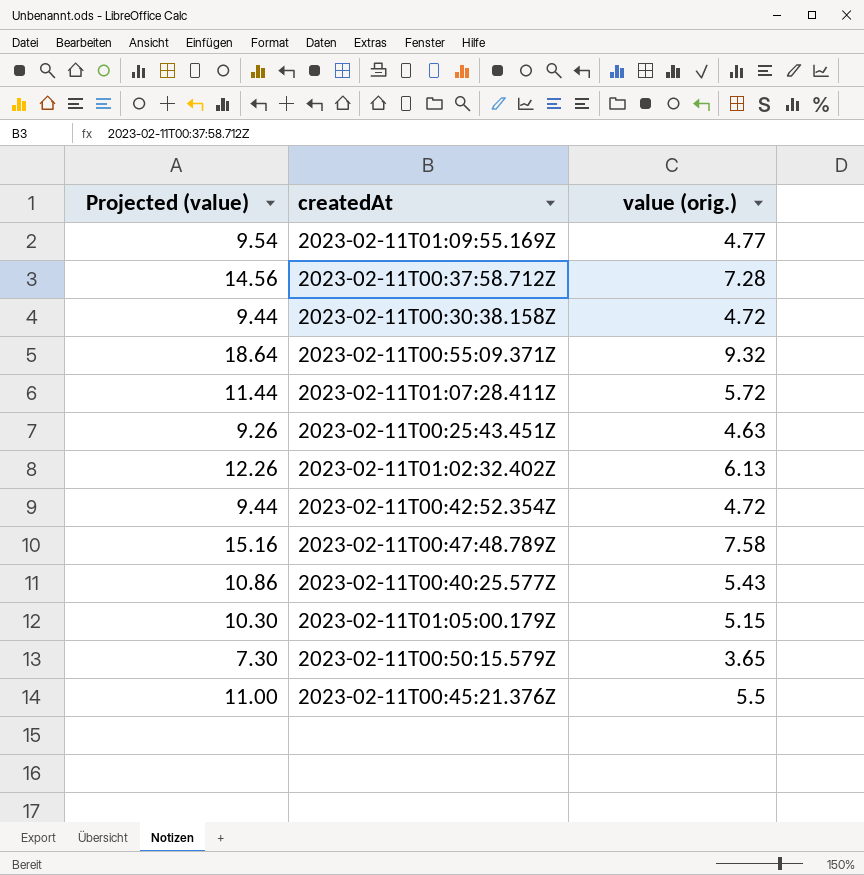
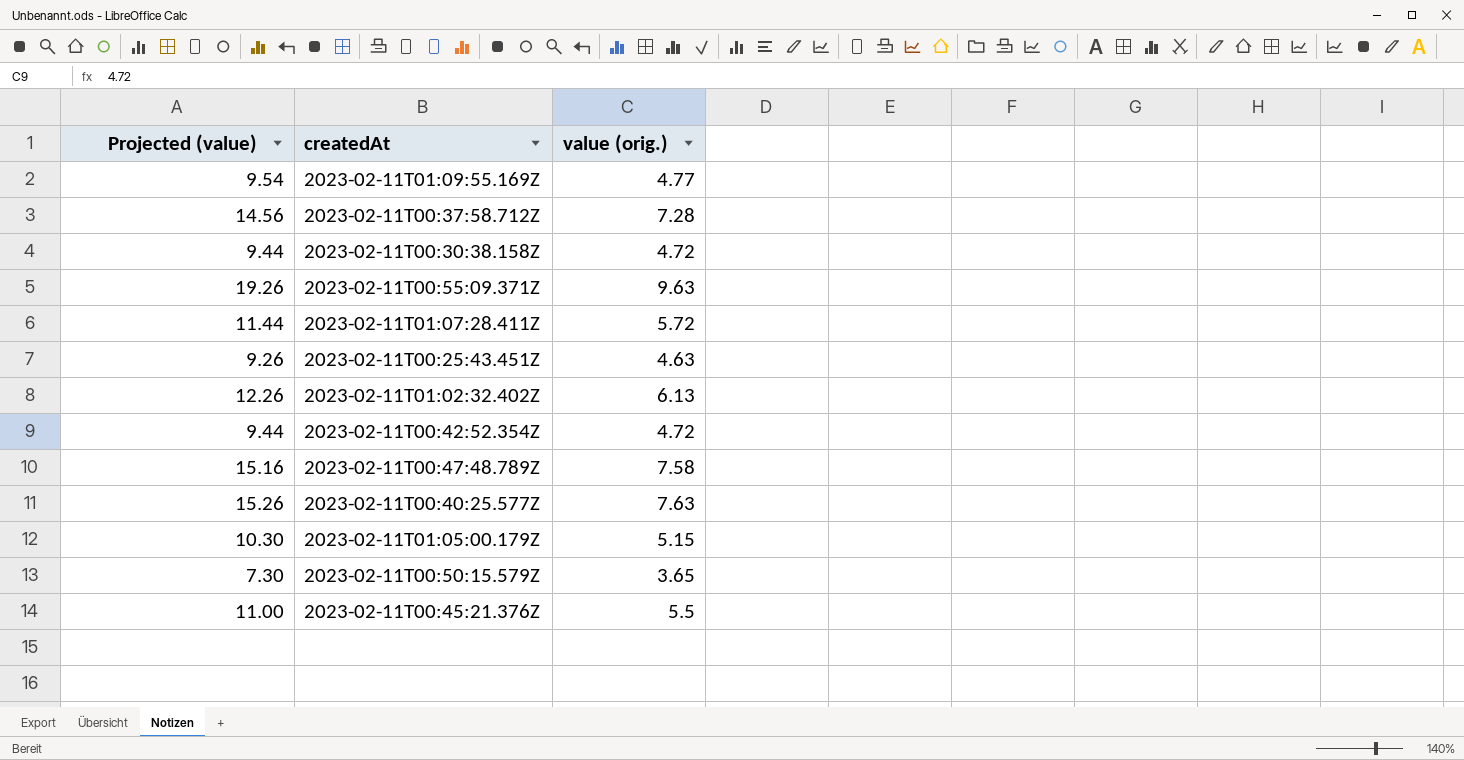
2023-02-11T00:55:09.371Z | Projected (value): 18.64 -> 19.26
2023-02-11T00:55:09.371Z | value (orig.): 9.32 -> 9.63
2023-02-11T00:40:25.577Z | Projected (value): 10.86 -> 15.26
2023-02-11T00:40:25.577Z | value (orig.): 5.43 -> 7.63

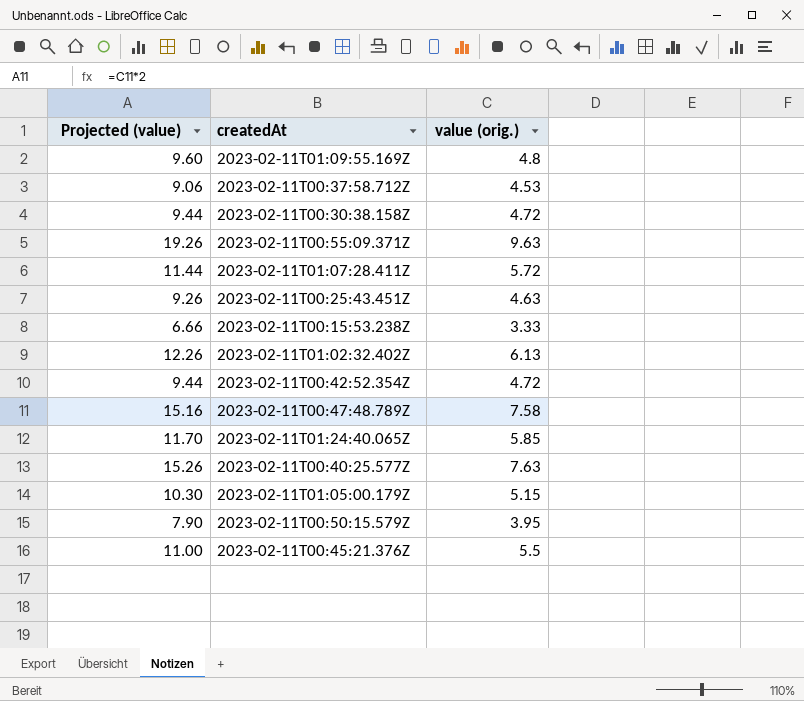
2023-02-11T01:09:55.169Z | Projected (value): 9.54 -> 9.60
2023-02-11T01:09:55.169Z | value (orig.): 4.77 -> 4.8
2023-02-11T00:37:58.712Z | Projected (value): 14.56 -> 9.06
2023-02-11T00:37:58.712Z | value (orig.): 7.28 -> 4.53
row 2023-02-11T00:15:53.238Z: none -> 6.66 | 3.33
row 2023-02-11T01:24:40.065Z: none -> 11.70 | 5.85
2023-02-11T00:50:15.579Z | Projected (value): 7.30 -> 7.90
2023-02-11T00:50:15.579Z | value (orig.): 3.65 -> 3.95

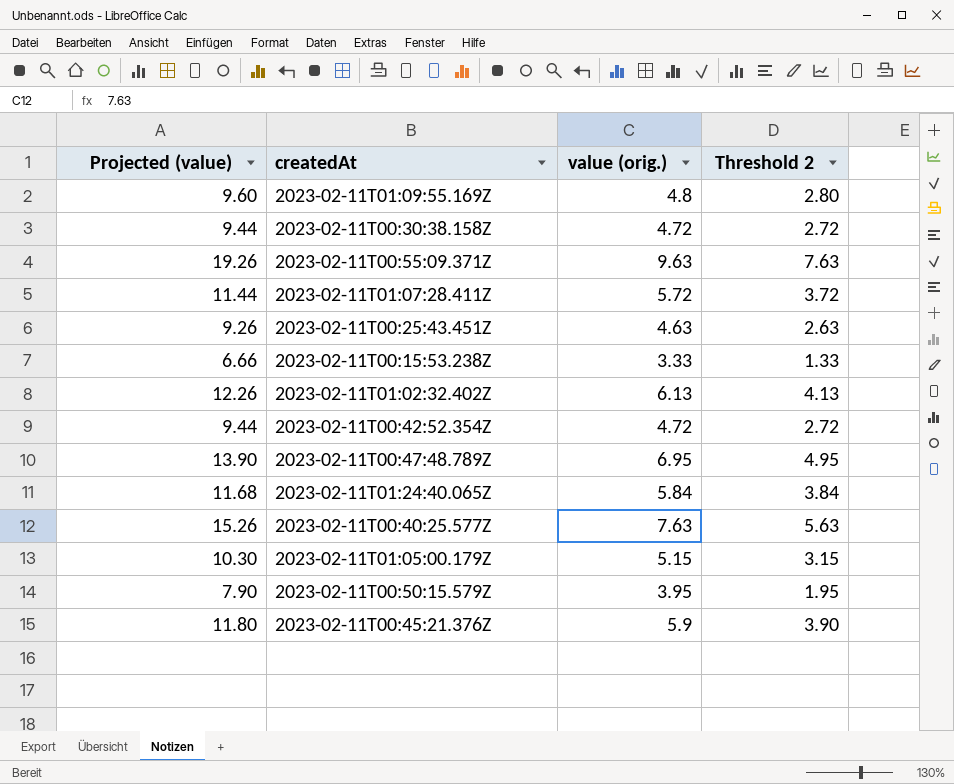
column Threshold 2 | formula: none -> [value (orig.)] - 2
row 2023-02-11T00:37:58.712Z: 9.06 | 4.53 -> none
2023-02-11T00:47:48.789Z | Projected (value): 15.16 -> 13.90
2023-02-11T00:47:48.789Z | value (orig.): 7.58 -> 6.95
2023-02-11T01:24:40.065Z | Projected (value): 11.70 -> 11.68
2023-02-11T01:24:40.065Z | value (orig.): 5.85 -> 5.84
2023-02-11T00:45:21.376Z | Projected (value): 11.00 -> 11.80
2023-02-11T00:45:21.376Z | value (orig.): 5.5 -> 5.9

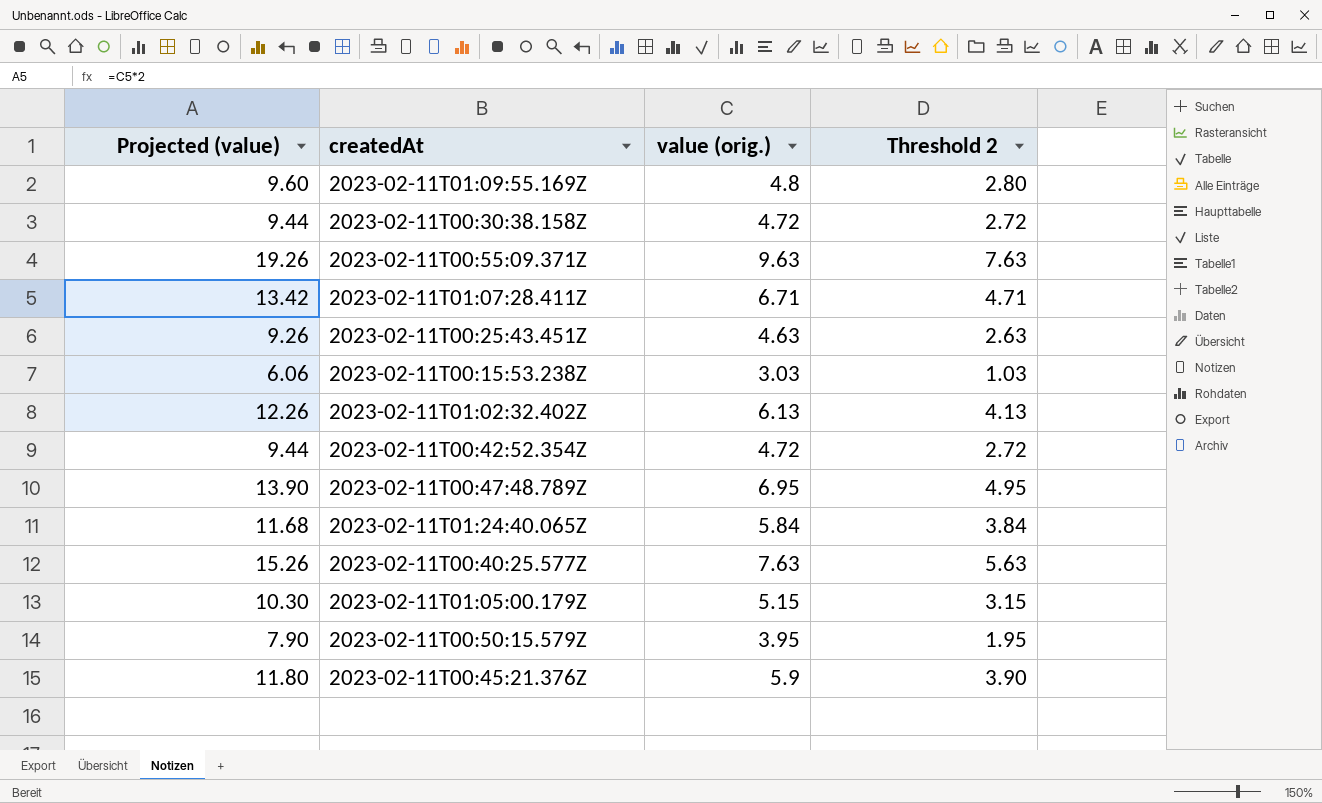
2023-02-11T01:07:28.411Z | Projected (value): 11.44 -> 13.42
2023-02-11T01:07:28.411Z | value (orig.): 5.72 -> 6.71
2023-02-11T01:07:28.411Z | Threshold 2: 3.72 -> 4.71
2023-02-11T00:15:53.238Z | Projected (value): 6.66 -> 6.06
2023-02-11T00:15:53.238Z | value (orig.): 3.33 -> 3.03
2023-02-11T00:15:53.238Z | Threshold 2: 1.33 -> 1.03

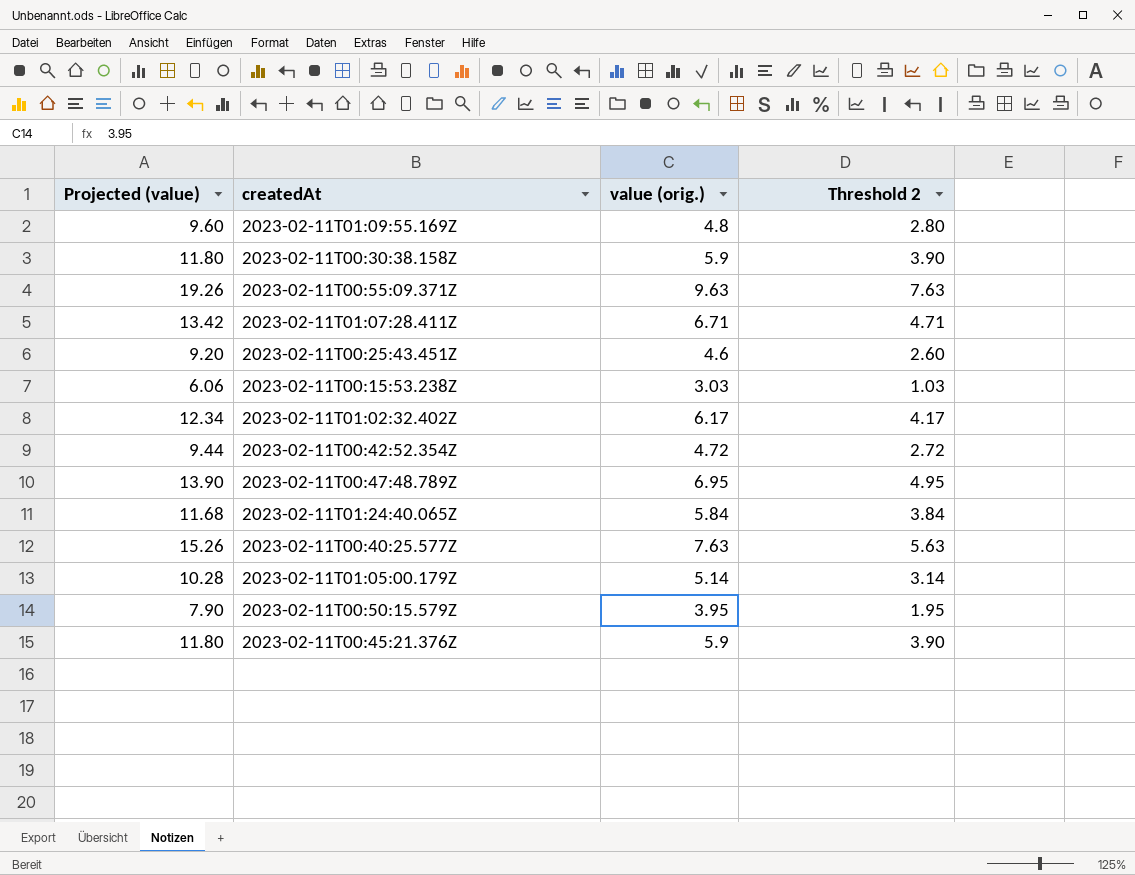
2023-02-11T00:30:38.158Z | Projected (value): 9.44 -> 11.80
2023-02-11T00:30:38.158Z | value (orig.): 4.72 -> 5.9
2023-02-11T00:30:38.158Z | Threshold 2: 2.72 -> 3.90
2023-02-11T00:25:43.451Z | Projected (value): 9.26 -> 9.20
2023-02-11T00:25:43.451Z | value (orig.): 4.63 -> 4.6
2023-02-11T00:25:43.451Z | Threshold 2: 2.63 -> 2.60
2023-02-11T01:02:32.402Z | Projected (value): 12.26 -> 12.34
2023-02-11T01:02:32.402Z | value (orig.): 6.13 -> 6.17
2023-02-11T01:02:32.402Z | Threshold 2: 4.13 -> 4.17
2023-02-11T01:05:00.179Z | Projected (value): 10.30 -> 10.28
2023-02-11T01:05:00.179Z | value (orig.): 5.15 -> 5.14
2023-02-11T01:05:00.179Z | Threshold 2: 3.15 -> 3.14

